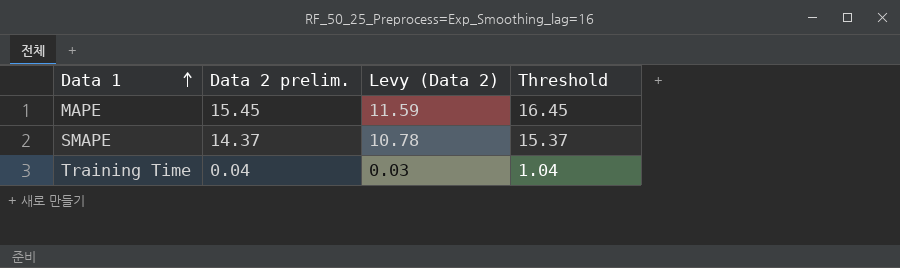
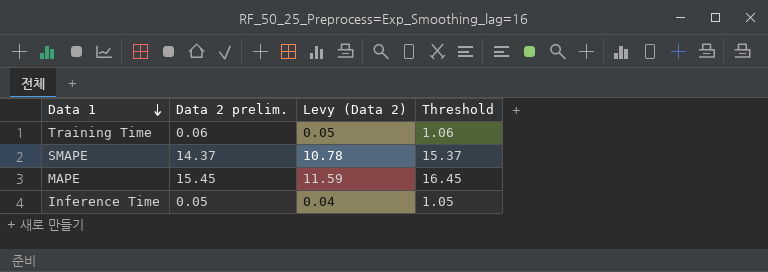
row order: Data 1 ascending -> Data 1 descending
Training Time | Data 2 prelim.: 0.04 -> 0.06
Training Time | Levy (Data 2): 0.03 -> 0.05
Training Time | Threshold: 1.04 -> 1.06
row Inference Time: none -> 0.05 | 0.04 | 1.05

